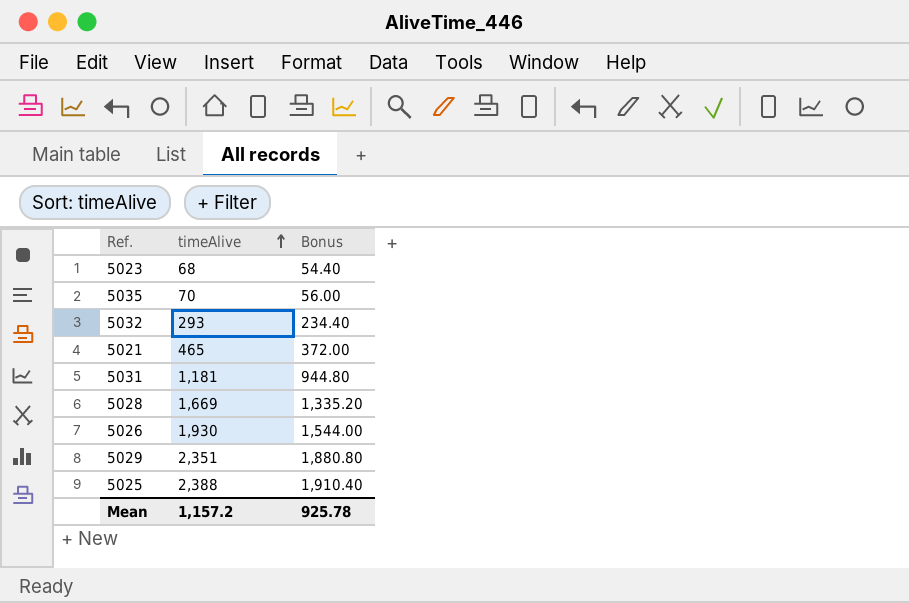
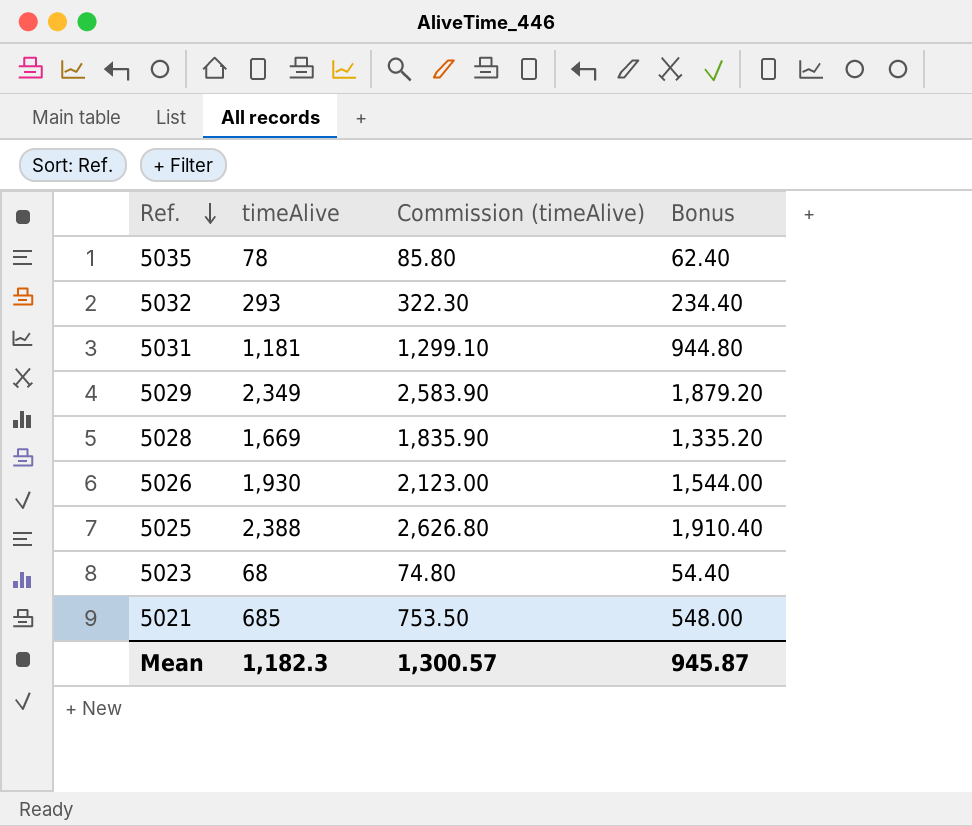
row order: timeAlive ascending -> Ref. descending
column Commission (timeAlive) | formula: none -> [timeAlive] * 1.1
5035 | timeAlive: 70 -> 78
5035 | Bonus: 56.00 -> 62.40
5029 | timeAlive: 2,351 -> 2,349
5029 | Bonus: 1,880.80 -> 1,879.20
5021 | timeAlive: 465 -> 685
5021 | Bonus: 372.00 -> 548.00
Mean | timeAlive: 1,157.2 -> 1,182.3
Mean | Bonus: 925.78 -> 945.87

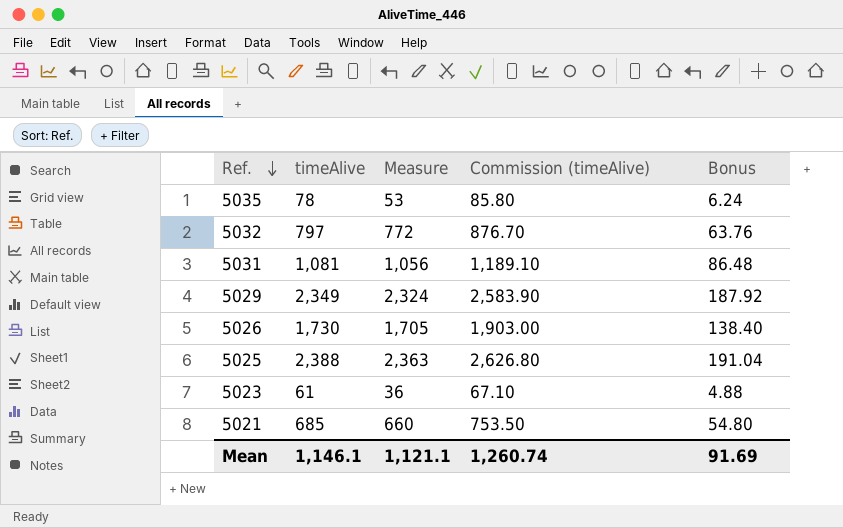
column Measure | formula: none -> [timeAlive] - 25
column Bonus | formula: [timeAlive] * 0.8 -> [timeAlive] * 0.08
row 5028: 1,669 | 1,835.90 | 1,335.20 -> none
5032 | timeAlive: 293 -> 797
5032 | Commission (timeAlive): 322.30 -> 876.70
5031 | timeAlive: 1,181 -> 1,081
5031 | Commission (timeAlive): 1,299.10 -> 1,189.10
5026 | timeAlive: 1,930 -> 1,730
5026 | Commission (timeAlive): 2,123.00 -> 1,903.00
5023 | timeAlive: 68 -> 61
5023 | Commission (timeAlive): 74.80 -> 67.10
Mean | timeAlive: 1,182.3 -> 1,146.1
Mean | Commission (timeAlive): 1,300.57 -> 1,260.74
Mean | Bonus: 945.87 -> 91.69

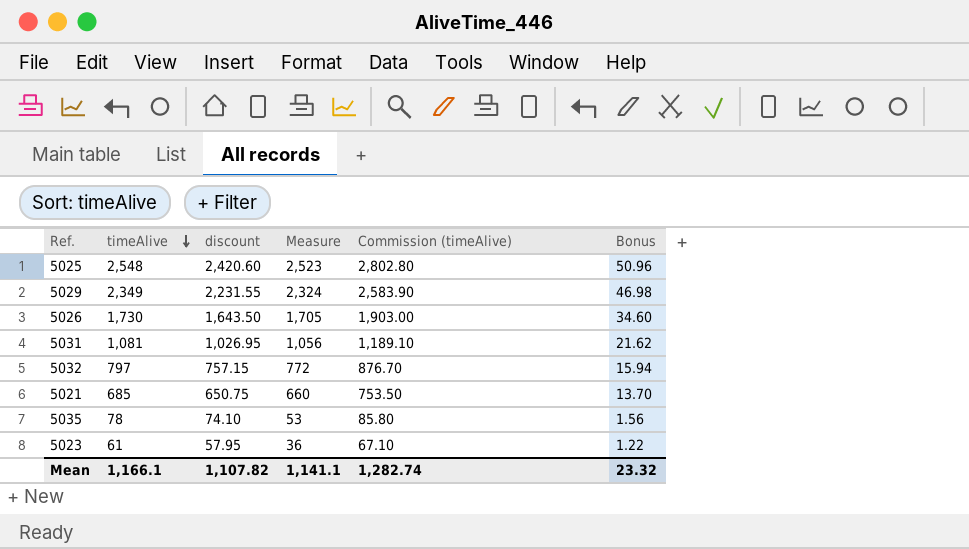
row order: Ref. descending -> timeAlive descending
column discount | formula: none -> [timeAlive] * 0.95
column Bonus | formula: [timeAlive] * 0.08 -> [timeAlive] * 0.02
5025 | timeAlive: 2,388 -> 2,548
5025 | Measure: 2,363 -> 2,523
5025 | Commission (timeAlive): 2,626.80 -> 2,802.80
Mean | timeAlive: 1,146.1 -> 1,166.1
Mean | Measure: 1,121.1 -> 1,141.1
Mean | Commission (timeAlive): 1,260.74 -> 1,282.74
Mean | Bonus: 91.69 -> 23.32

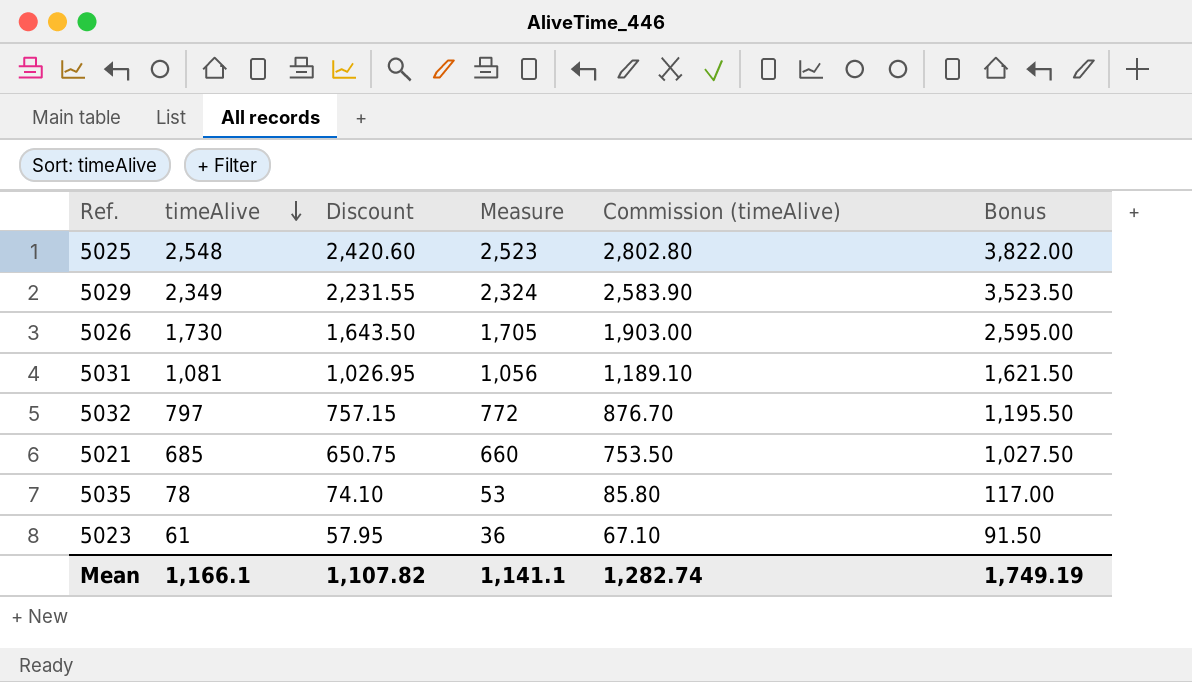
column name: discount -> Discount
column Bonus | formula: [timeAlive] * 0.02 -> [timeAlive] * 1.5
Mean | Bonus: 23.32 -> 1,749.19

